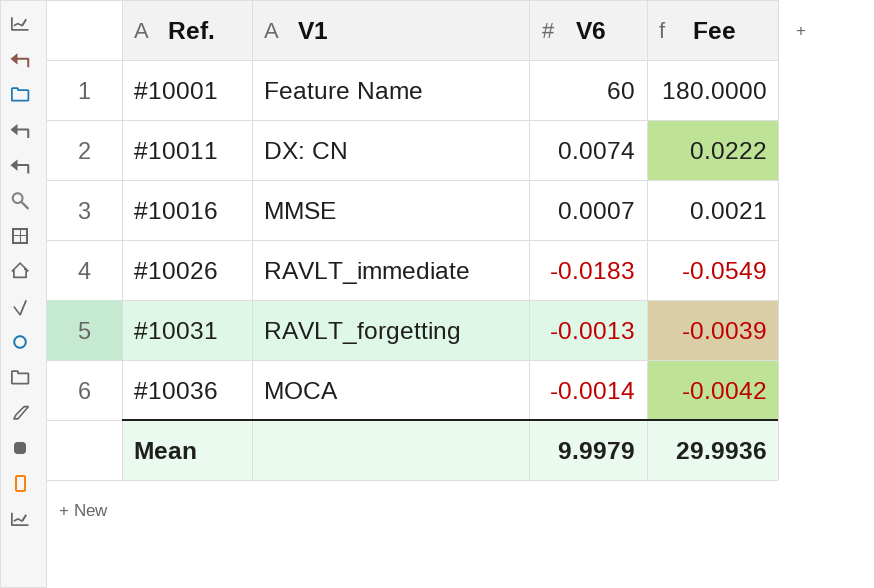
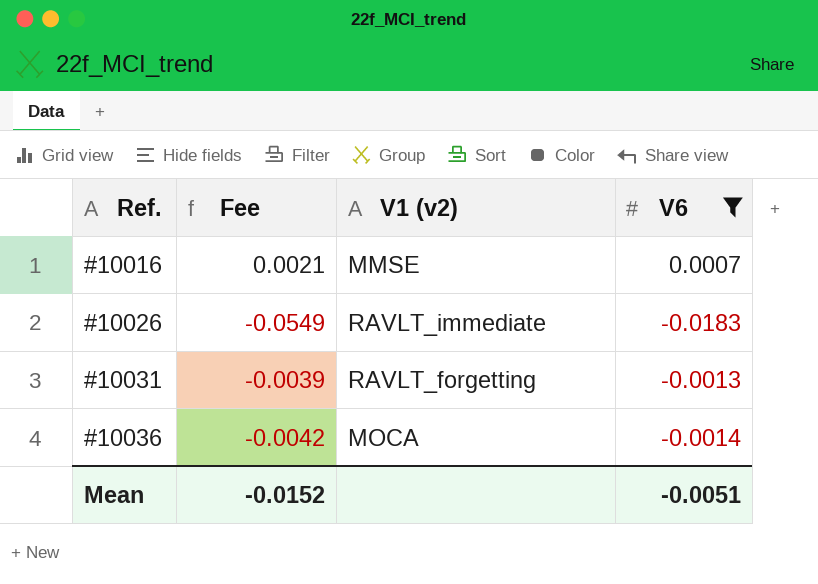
filter: none -> V6 <= 0.0007
column Fee | position: 4 -> 2
column name: V1 -> V1 (v2)
Mean | Fee: 29.9936 -> -0.0152
Mean | V6: 9.9979 -> -0.0051

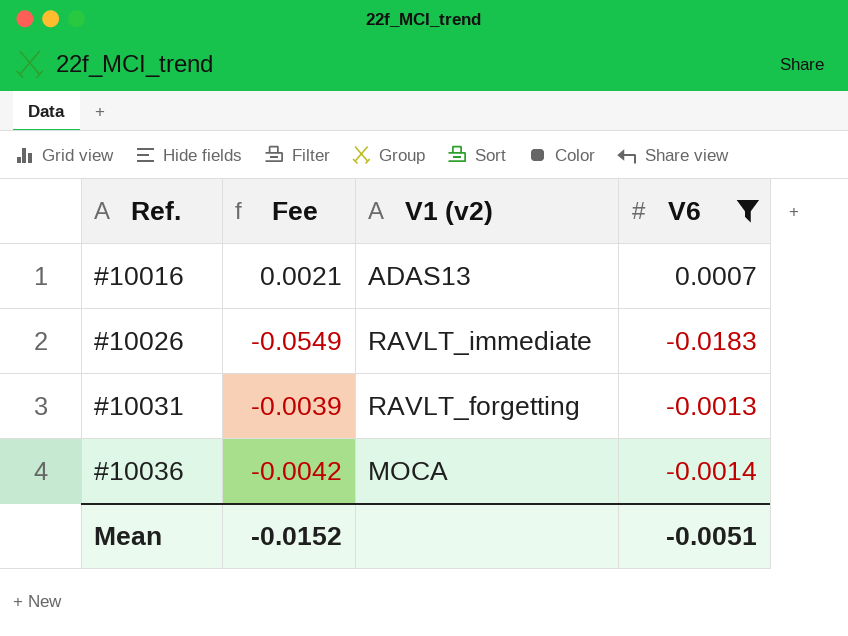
#10016 | V1 (v2): MMSE -> ADAS13

